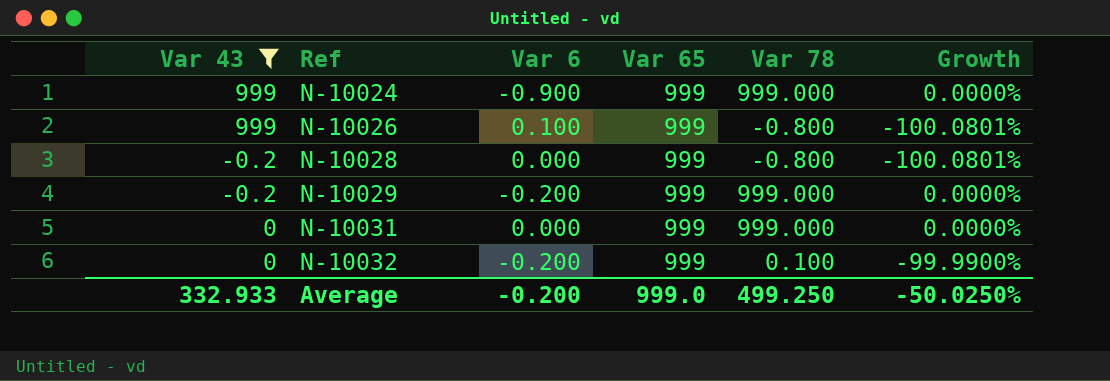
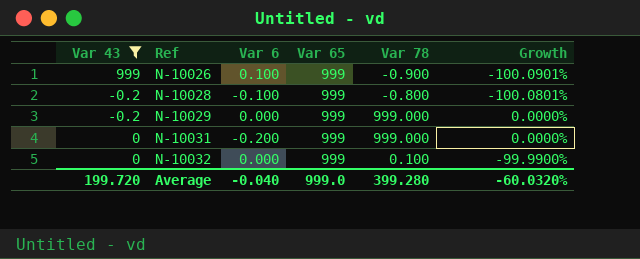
row N-10024: 999 | -0.900 | 999 | 999.000 | 0.0000% -> none
N-10026 | Var 78: -0.800 -> -0.900
N-10026 | Growth: -100.0801% -> -100.0901%
N-10028 | Var 6: 0.000 -> -0.100
N-10029 | Var 6: -0.200 -> 0.000
N-10031 | Var 6: 0.000 -> -0.200
N-10032 | Var 6: -0.200 -> 0.000
Average | Var 43: 332.933 -> 199.720
Average | Var 6: -0.200 -> -0.040
Average | Var 78: 499.250 -> 399.280
Average | Growth: -50.0250% -> -60.0320%

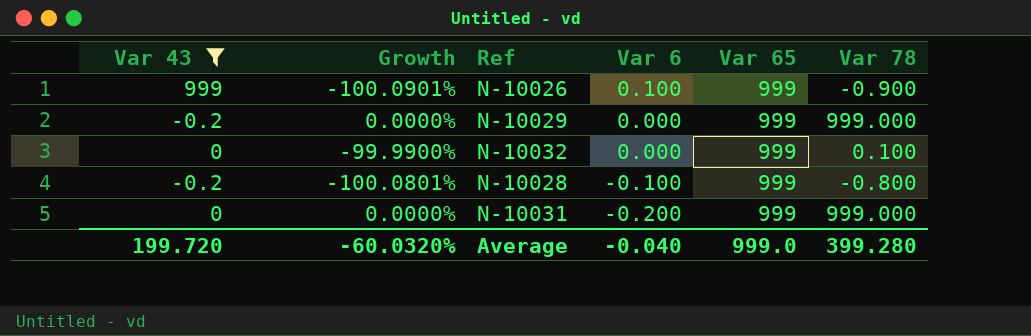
row order: Ref ascending -> Var 6 descending
column Growth | position: 6 -> 2

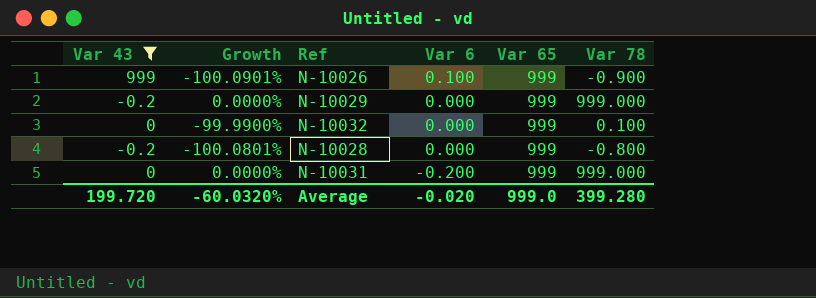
N-10028 | Var 6: -0.100 -> 0.000
Average | Var 6: -0.040 -> -0.020

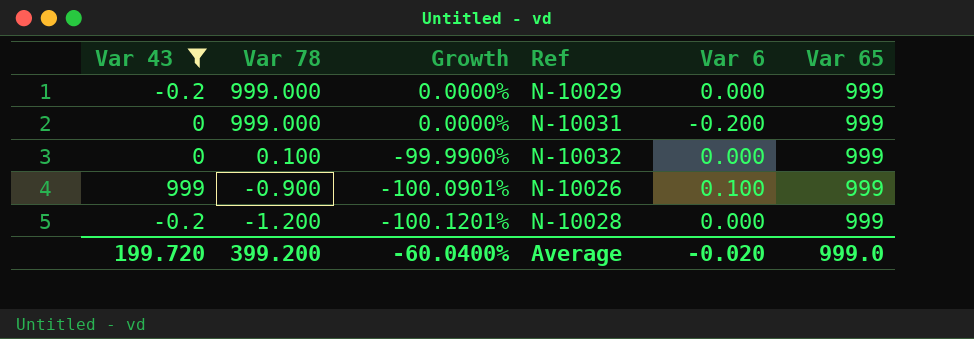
row order: Var 6 descending -> Var 78 descending
column Var 78 | position: 6 -> 2
N-10028 | Var 78: -0.800 -> -1.200
N-10028 | Growth: -100.0801% -> -100.1201%
Average | Var 78: 399.280 -> 399.200
Average | Growth: -60.0320% -> -60.0400%

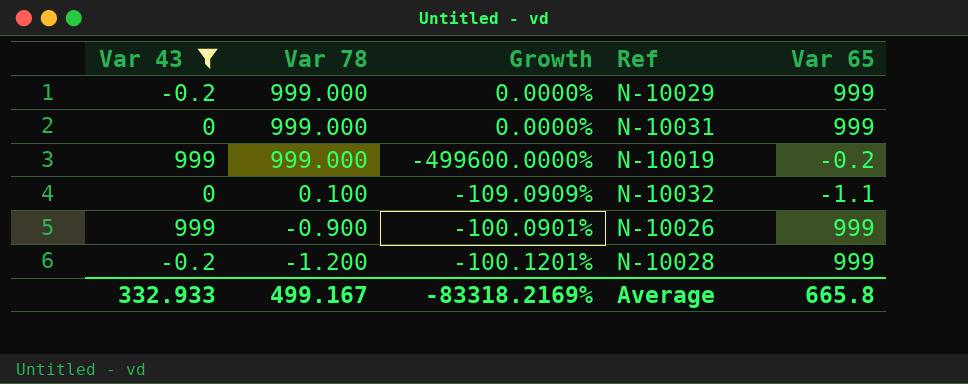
column Var 6 | position: 5 -> none
row N-10019: none -> 999 | 999.000 | -499600.0000% | -0.2
N-10032 | Growth: -99.9900% -> -109.0909%
N-10032 | Var 65: 999 -> -1.1
Average | Var 43: 199.720 -> 332.933
Average | Var 78: 399.200 -> 499.167
Average | Growth: -60.0400% -> -83318.2169%
Average | Var 65: 999.0 -> 665.8

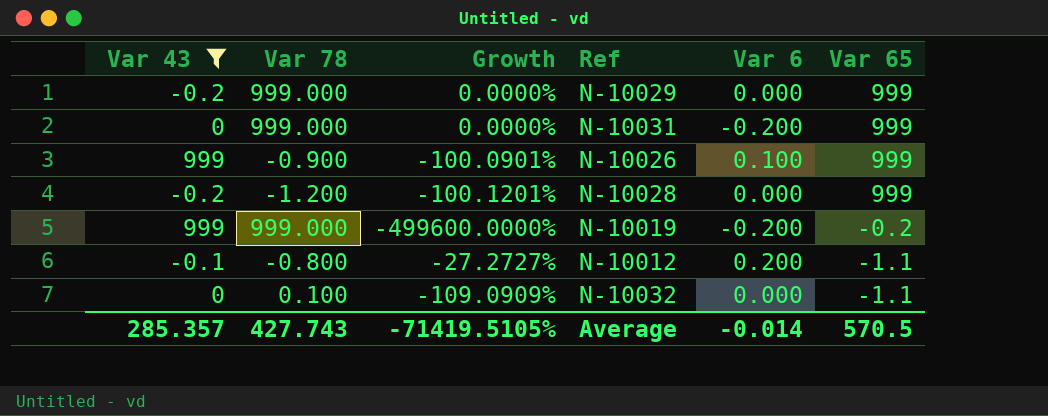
row order: Var 78 descending -> Var 65 descending
column Var 6 | position: none -> 5
row N-10012: none -> -0.1 | -0.800 | -27.2727% | 0.200 | -1.1
Average | Var 43: 332.933 -> 285.357
Average | Var 78: 499.167 -> 427.743
Average | Growth: -83318.2169% -> -71419.5105%
Average | Var 65: 665.8 -> 570.5

